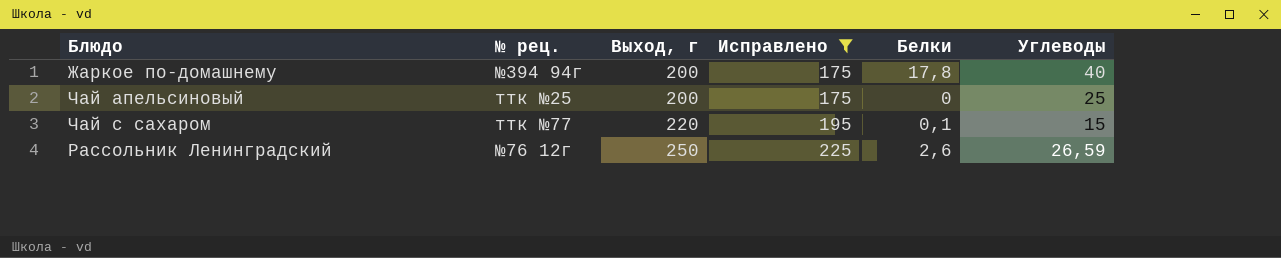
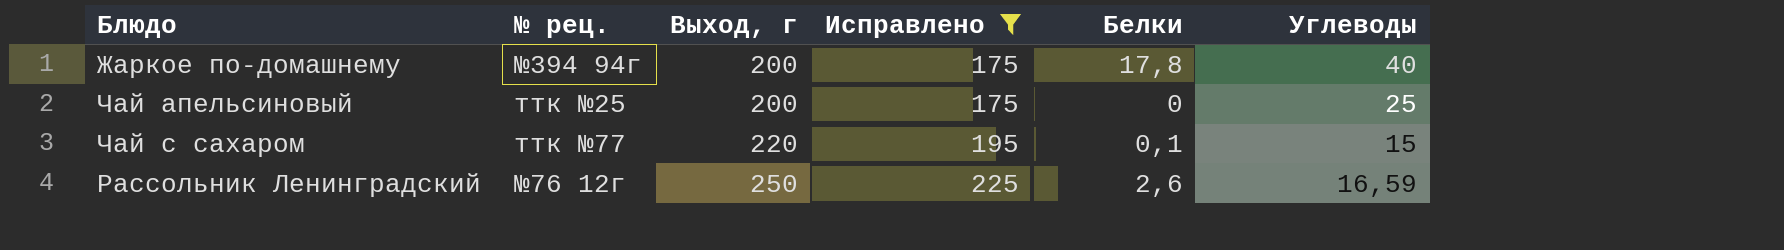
Рассольник Ленинградский | Углеводы: 26,59 -> 16,59

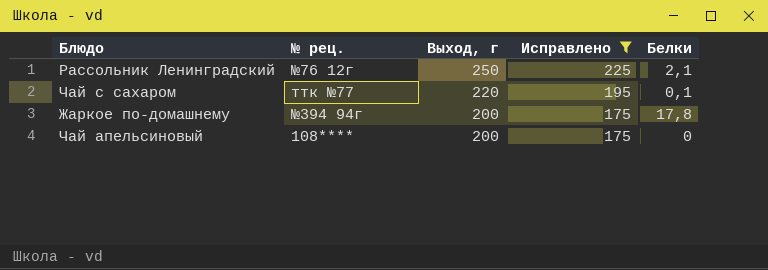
row order: Выход, г ascending -> Выход, г descending
column Углеводы | position: 6 -> none
Рассольник Ленинградский | Белки: 2,6 -> 2,1
Чай апельсиновый | № рец.: ттк №25 -> 108****

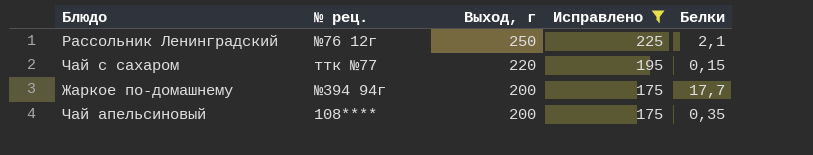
Чай с сахаром | Белки: 0,1 -> 0,15
Жаркое по-домашнему | Белки: 17,8 -> 17,7
Чай апельсиновый | Белки: 0 -> 0,35

